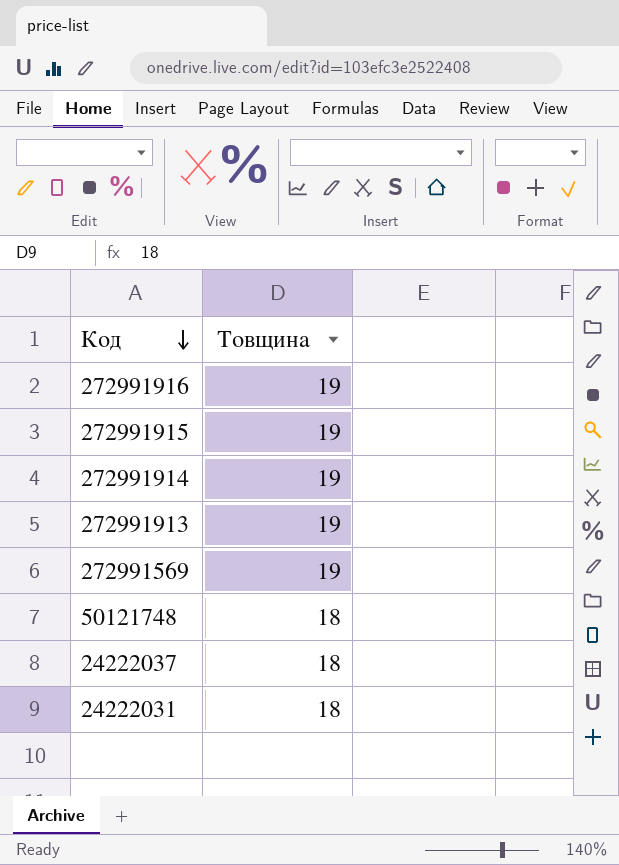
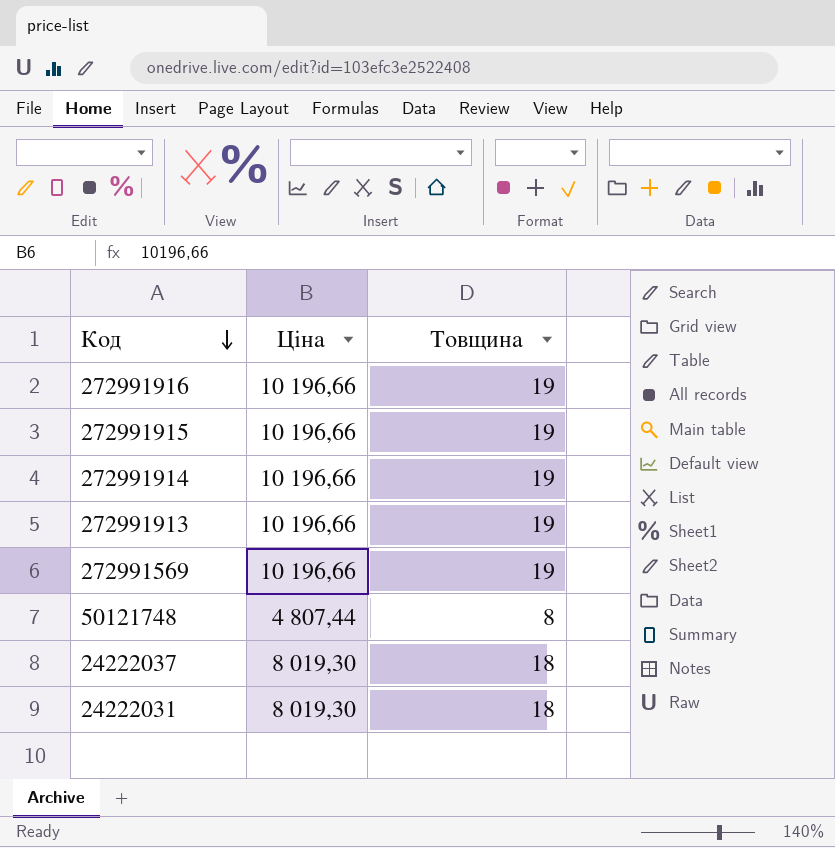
column Ціна | position: none -> 2
50121748 | Товщина: 18 -> 8

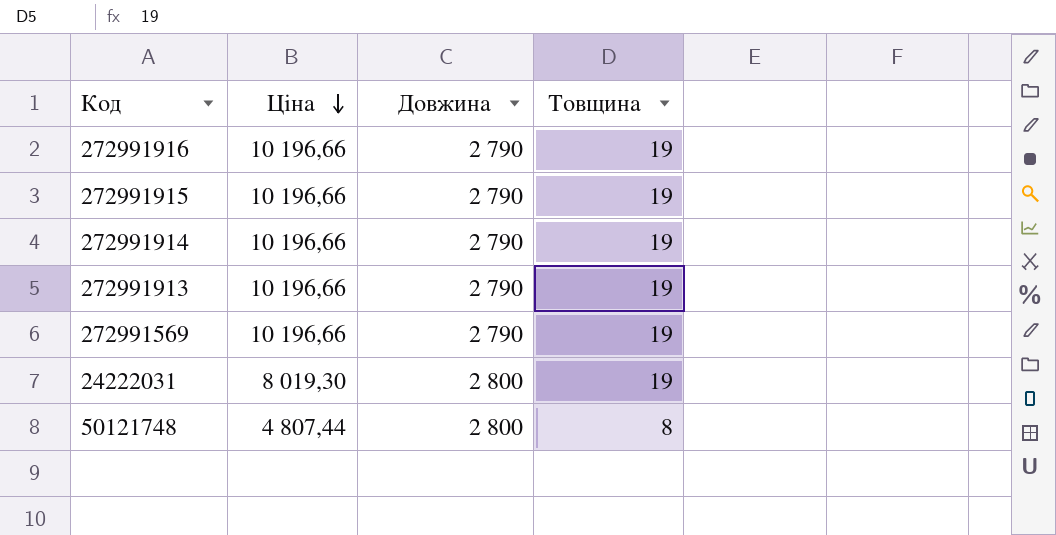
row order: Код descending -> Ціна descending
column Довжина | position: none -> 3
row 24222037: 8 019,30 | 18 -> none
24222031 | Товщина: 18 -> 19

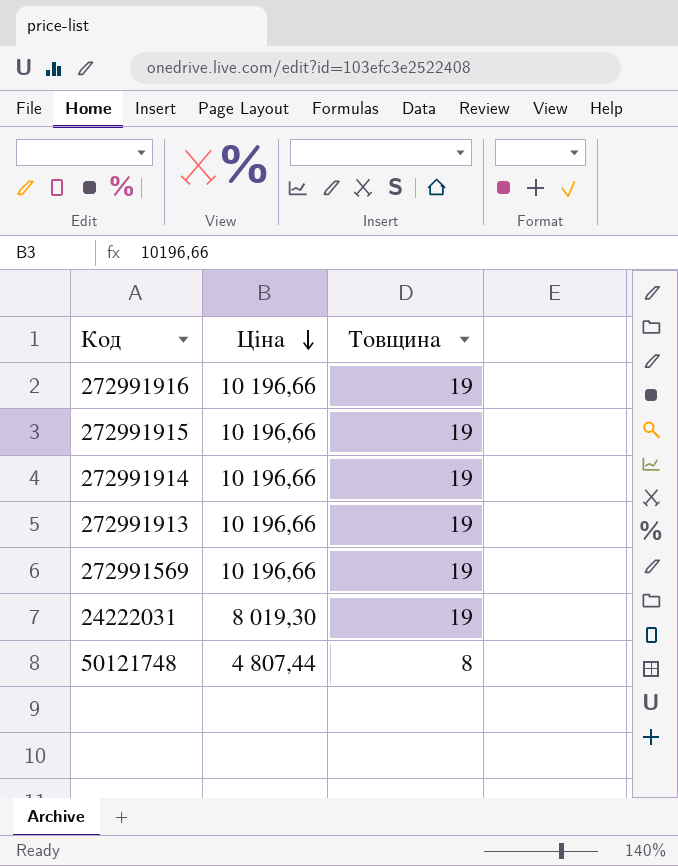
column Довжина | position: 3 -> none

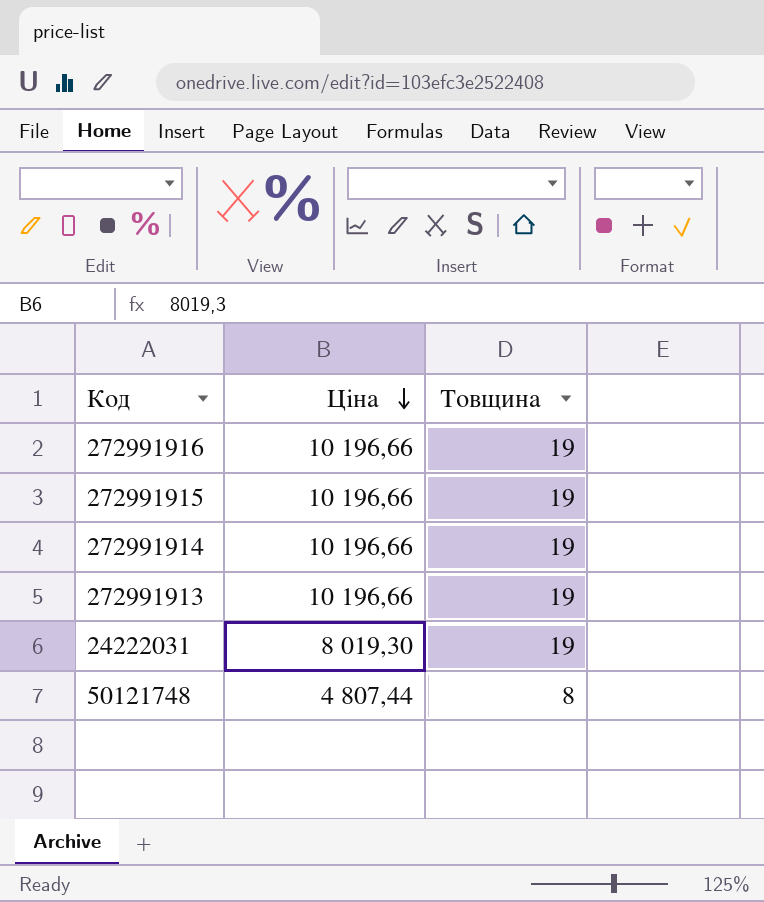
row 272991569: 10 196,66 | 19 -> none

